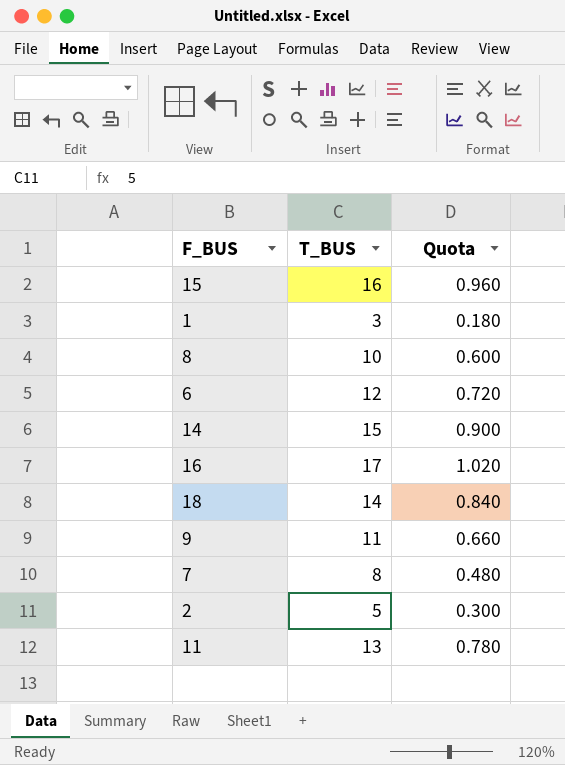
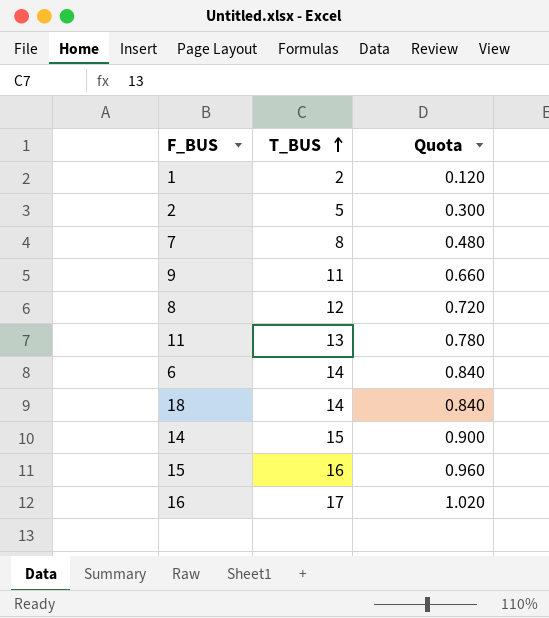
row order: none -> T_BUS ascending
1 | T_BUS: 3 -> 2
1 | Quota: 0.180 -> 0.120
8 | T_BUS: 10 -> 12
8 | Quota: 0.600 -> 0.720
6 | T_BUS: 12 -> 14
6 | Quota: 0.720 -> 0.840

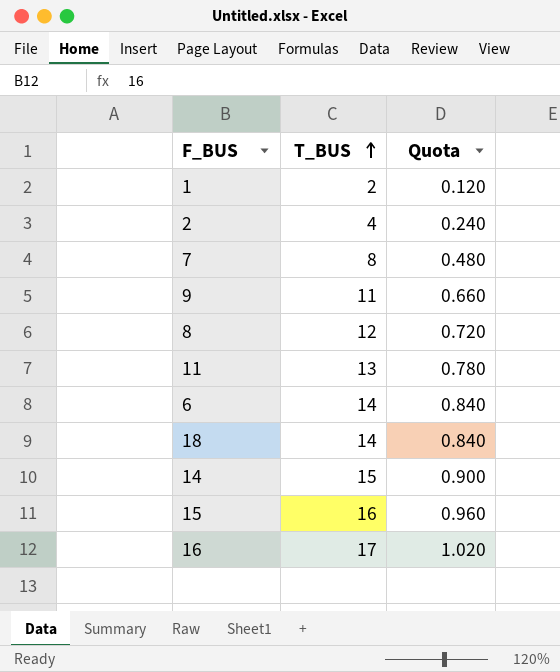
2 | T_BUS: 5 -> 4
2 | Quota: 0.300 -> 0.240

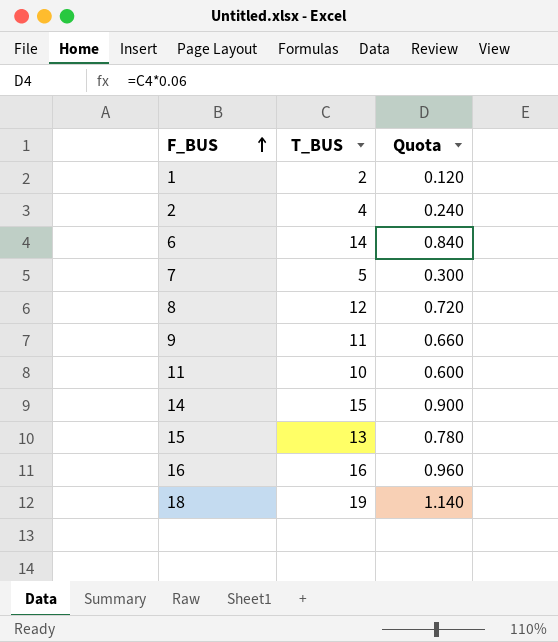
row order: T_BUS ascending -> F_BUS ascending
7 | T_BUS: 8 -> 5
7 | Quota: 0.480 -> 0.300
11 | T_BUS: 13 -> 10
11 | Quota: 0.780 -> 0.600
15 | T_BUS: 16 -> 13
15 | Quota: 0.960 -> 0.780
16 | T_BUS: 17 -> 16
16 | Quota: 1.020 -> 0.960
18 | T_BUS: 14 -> 19
18 | Quota: 0.840 -> 1.140

